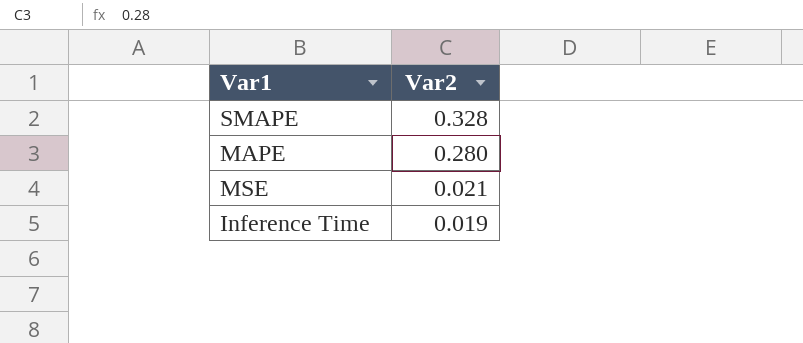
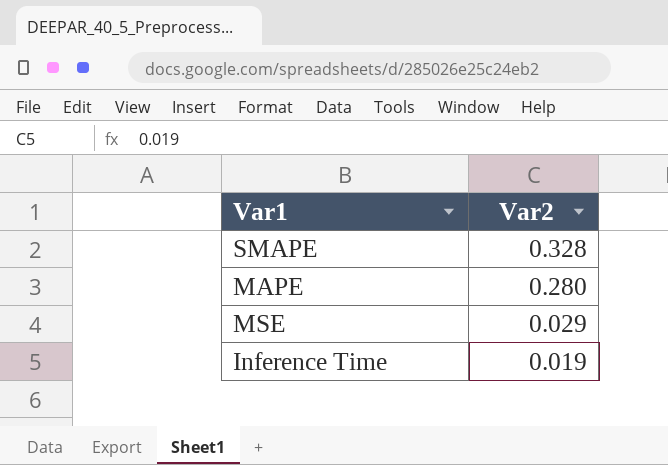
MSE | Var2: 0.021 -> 0.029

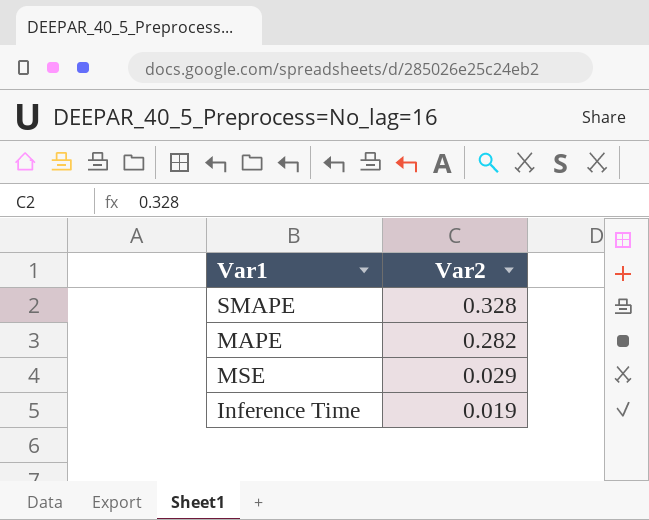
MAPE | Var2: 0.280 -> 0.282

